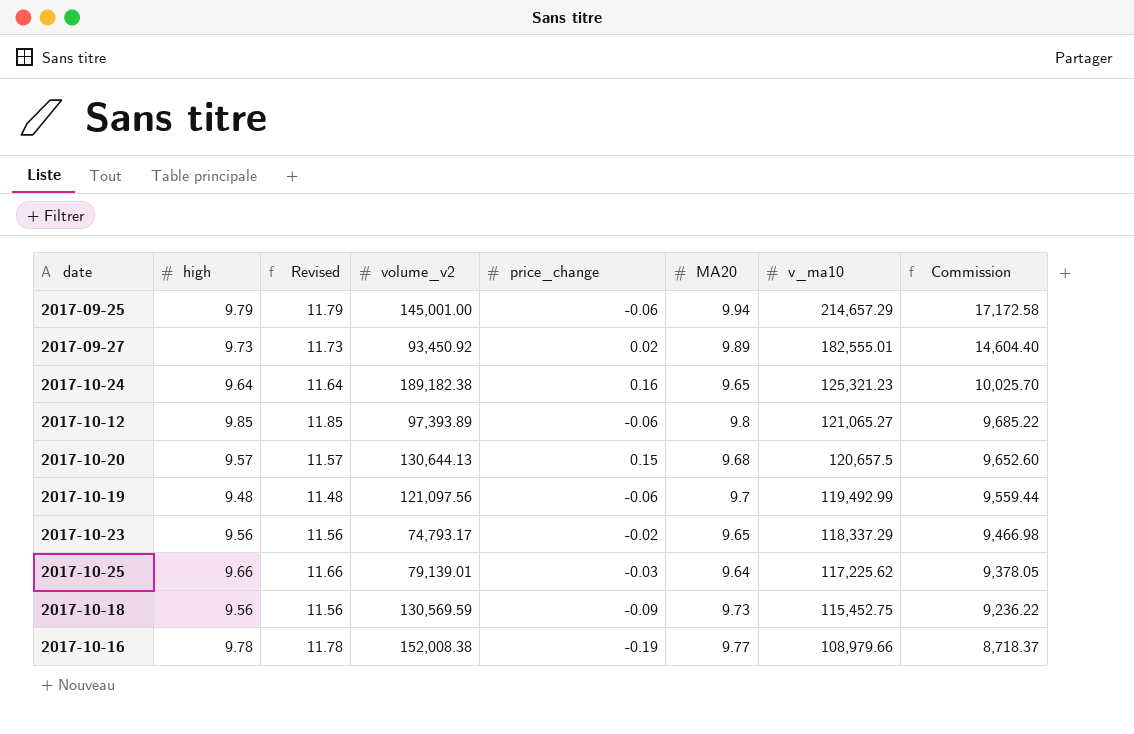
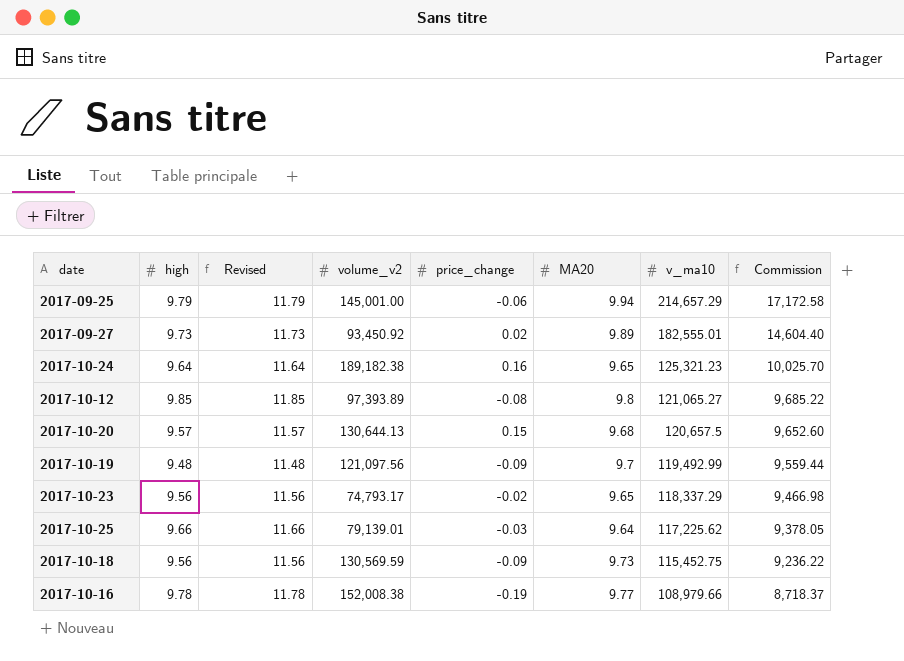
2017-10-12 | price_change: -0.06 -> -0.08
2017-10-19 | price_change: -0.06 -> -0.09

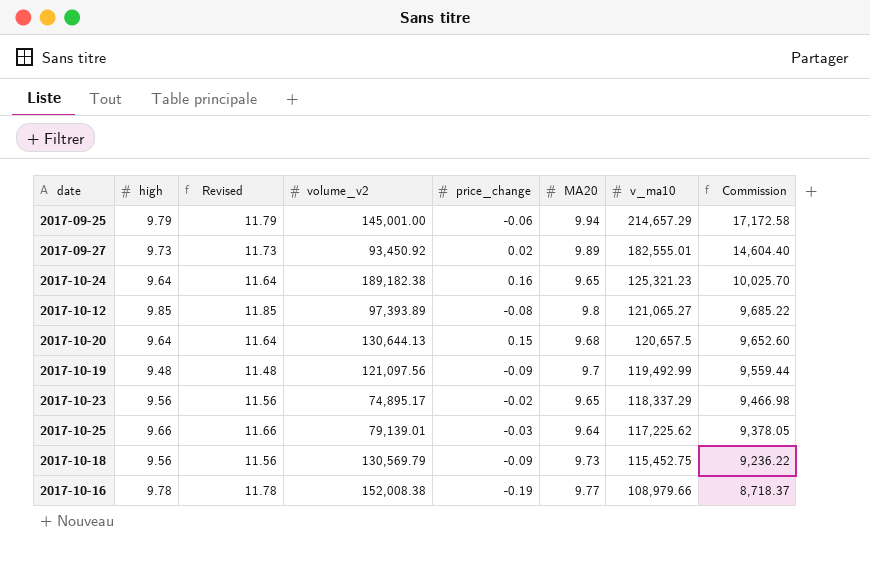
2017-10-20 | high: 9.57 -> 9.64
2017-10-20 | Revised: 11.57 -> 11.64
2017-10-23 | volume_v2: 74,793.17 -> 74,895.17
2017-10-18 | volume_v2: 130,569.59 -> 130,569.79

